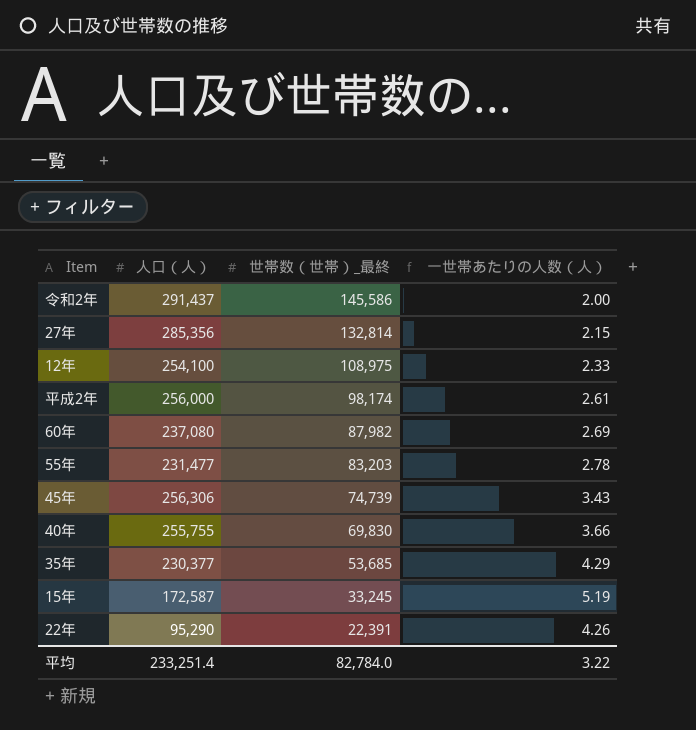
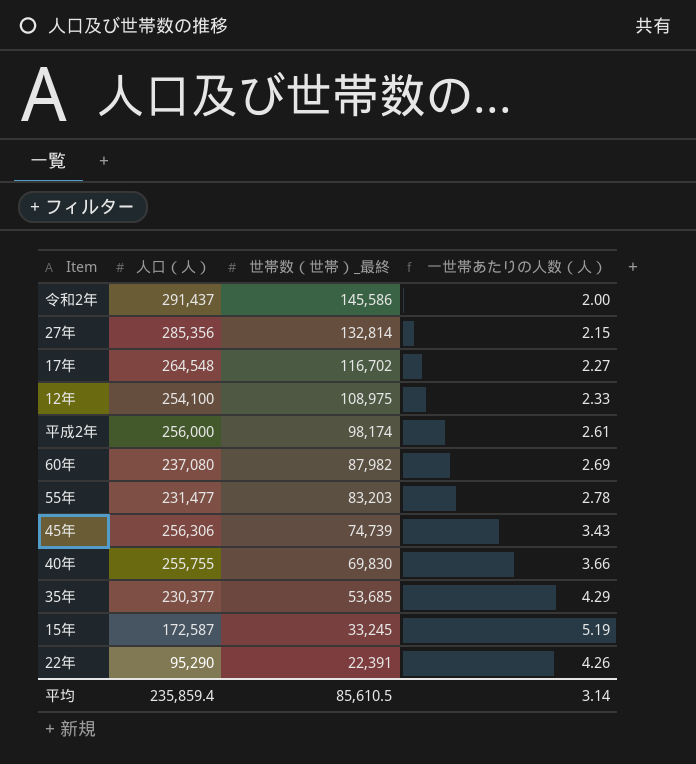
row 17年: none -> 264,548 | 116,702 | 2.27
平均 | 人口（人）: 233,251.4 -> 235,859.4
平均 | 世帯数（世帯）_最終: 82,784.0 -> 85,610.5
平均 | 一世帯あたりの人数（人）: 3.22 -> 3.14

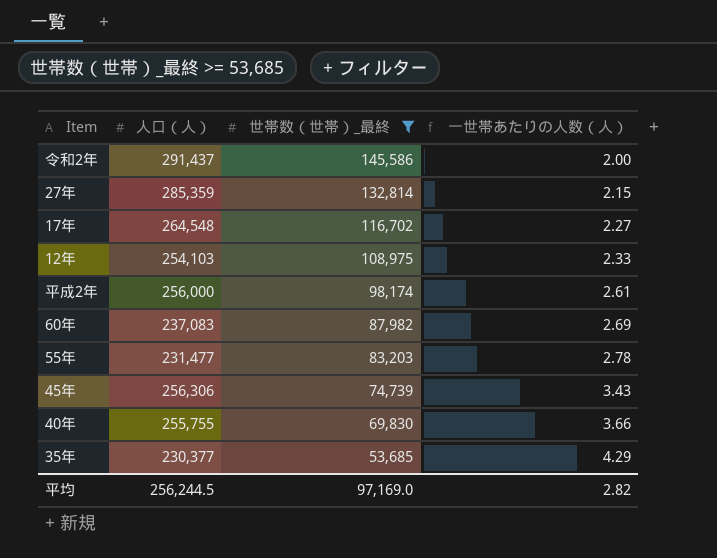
filter: none -> 世帯数（世帯）_最終 >= 53,685
27年 | 人口（人）: 285,356 -> 285,359
12年 | 人口（人）: 254,100 -> 254,103
60年 | 人口（人）: 237,080 -> 237,083
平均 | 人口（人）: 235,859.4 -> 256,244.5
平均 | 世帯数（世帯）_最終: 85,610.5 -> 97,169.0
平均 | 一世帯あたりの人数（人）: 3.14 -> 2.82

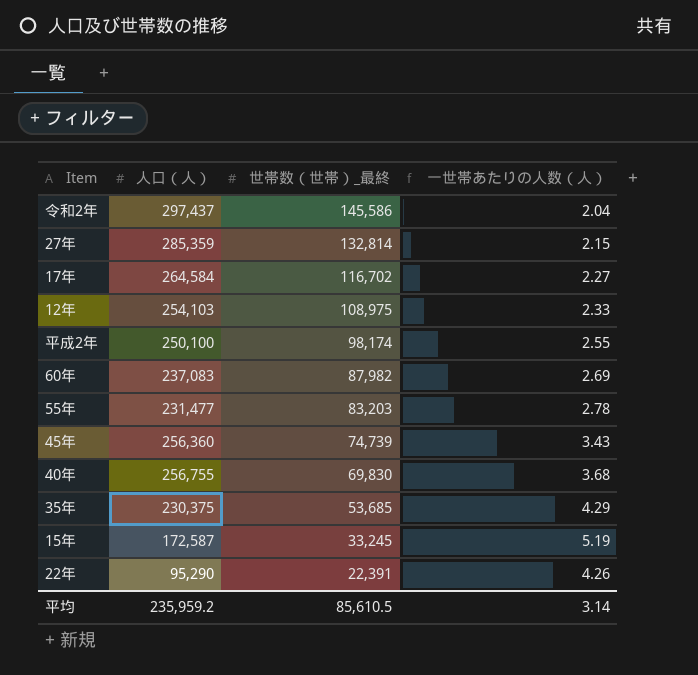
filter: 世帯数（世帯）_最終 >= 53,685 -> none
令和2年 | 人口（人）: 291,437 -> 297,437
令和2年 | 一世帯あたりの人数（人）: 2.00 -> 2.04
17年 | 人口（人）: 264,548 -> 264,584
平成2年 | 人口（人）: 256,000 -> 250,100
平成2年 | 一世帯あたりの人数（人）: 2.61 -> 2.55
45年 | 人口（人）: 256,306 -> 256,360
40年 | 人口（人）: 255,755 -> 256,755
40年 | 一世帯あたりの人数（人）: 3.66 -> 3.68
35年 | 人口（人）: 230,377 -> 230,375
平均 | 人口（人）: 256,244.5 -> 235,959.2
平均 | 世帯数（世帯）_最終: 97,169.0 -> 85,610.5
平均 | 一世帯あたりの人数（人）: 2.82 -> 3.14

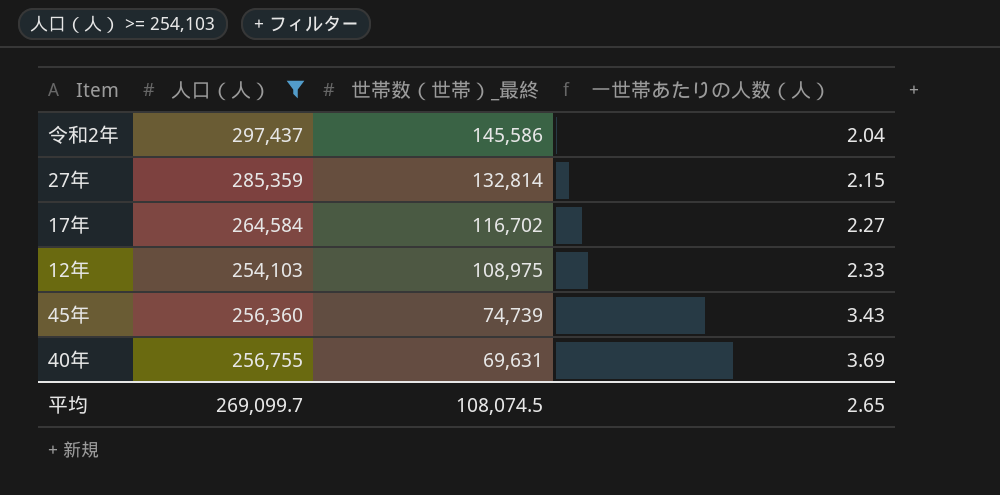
filter: none -> 人口（人） >= 254,103
40年 | 世帯数（世帯）_最終: 69,830 -> 69,631
40年 | 一世帯あたりの人数（人）: 3.68 -> 3.69
平均 | 人口（人）: 235,959.2 -> 269,099.7
平均 | 世帯数（世帯）_最終: 85,610.5 -> 108,074.5
平均 | 一世帯あたりの人数（人）: 3.14 -> 2.65

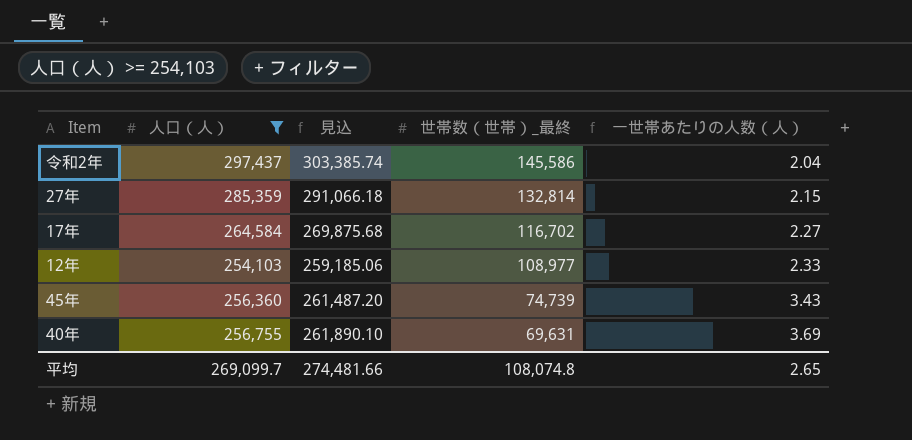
column 見込 | formula: none -> [人口（人）] * 1.02
12年 | 世帯数（世帯）_最終: 108,975 -> 108,977
平均 | 世帯数（世帯）_最終: 108,074.5 -> 108,074.8

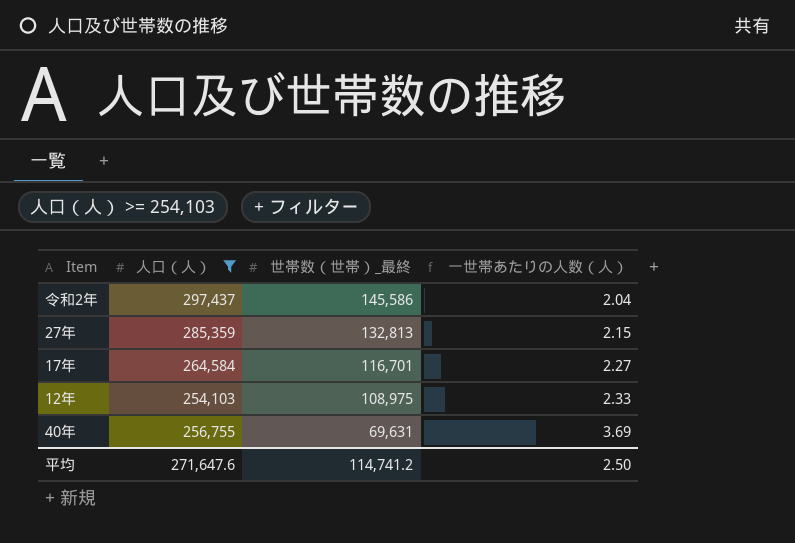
column 見込 | formula: [人口（人）] * 1.02 -> none
row 45年: 256,360 | 261,487.20 | 74,739 | 3.43 -> none
27年 | 世帯数（世帯）_最終: 132,814 -> 132,813
17年 | 世帯数（世帯）_最終: 116,702 -> 116,701
12年 | 世帯数（世帯）_最終: 108,977 -> 108,975
平均 | 人口（人）: 269,099.7 -> 271,647.6
平均 | 世帯数（世帯）_最終: 108,074.8 -> 114,741.2
平均 | 一世帯あたりの人数（人）: 2.65 -> 2.50

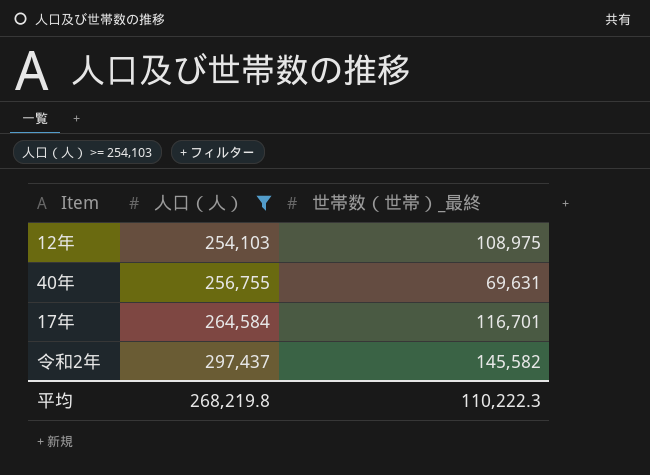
row order: 世帯数（世帯）_最終 descending -> 人口（人） ascending
column 一世帯あたりの人数（人） | formula: [人口（人）] / [世帯数（世帯）_最終] -> none
row 27年: 285,359 | 132,813 | 2.15 -> none
令和2年 | 世帯数（世帯）_最終: 145,586 -> 145,582
平均 | 人口（人）: 271,647.6 -> 268,219.8
平均 | 世帯数（世帯）_最終: 114,741.2 -> 110,222.3

